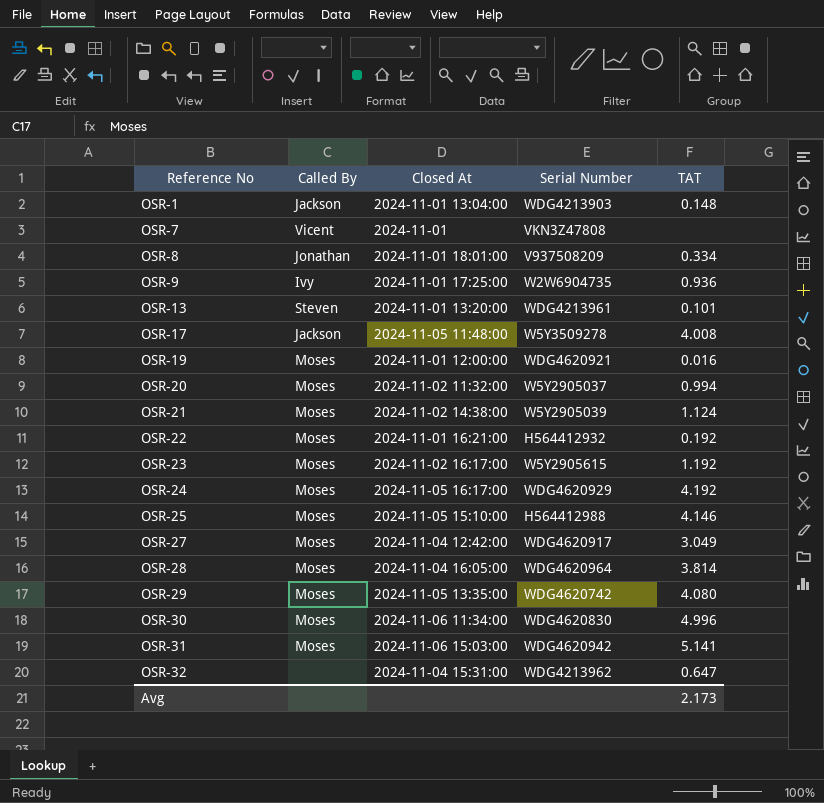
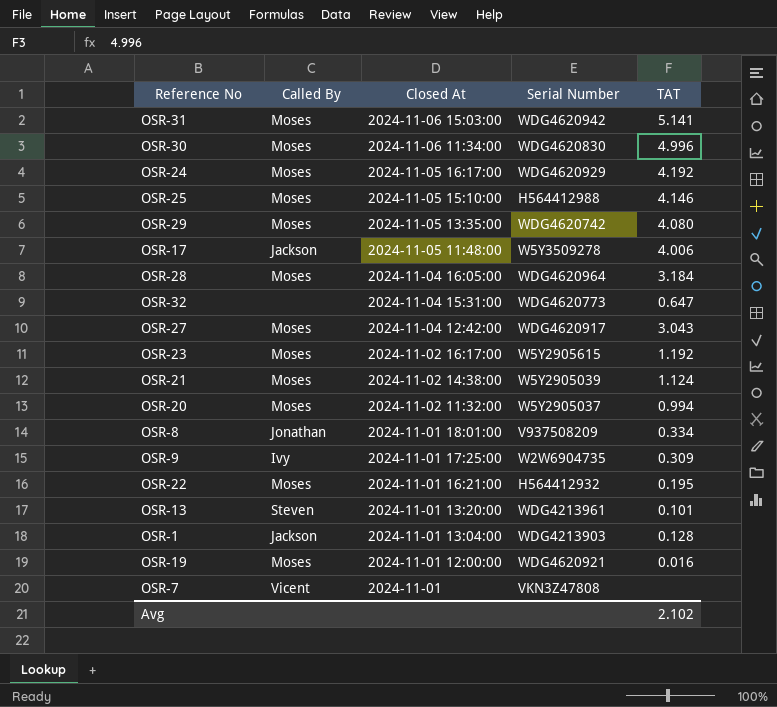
row order: Reference No ascending -> Closed At descending
OSR-17 | TAT: 4.008 -> 4.006
OSR-28 | TAT: 3.814 -> 3.184
OSR-32 | Serial Number: WDG4213962 -> WDG4620773
OSR-27 | TAT: 3.049 -> 3.043
OSR-9 | TAT: 0.936 -> 0.309
OSR-22 | TAT: 0.192 -> 0.195
OSR-1 | TAT: 0.148 -> 0.128
Avg | TAT: 2.173 -> 2.102

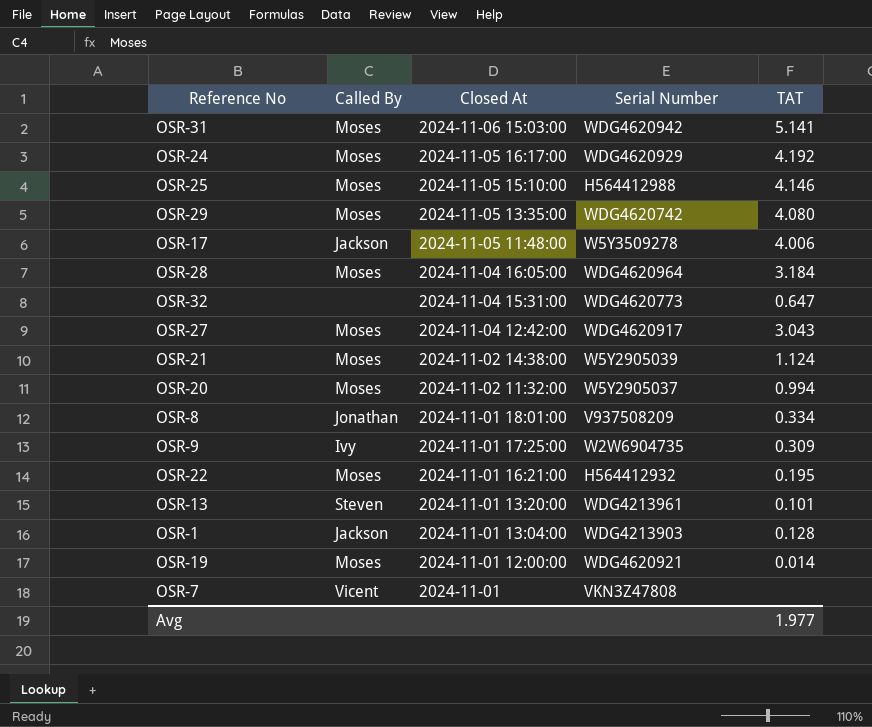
row OSR-30: Moses | 2024-11-06 11:34:00 | WDG4620830 | 4.996 -> none
row OSR-23: Moses | 2024-11-02 16:17:00 | W5Y2905615 | 1.192 -> none
OSR-19 | TAT: 0.016 -> 0.014
Avg | TAT: 2.102 -> 1.977

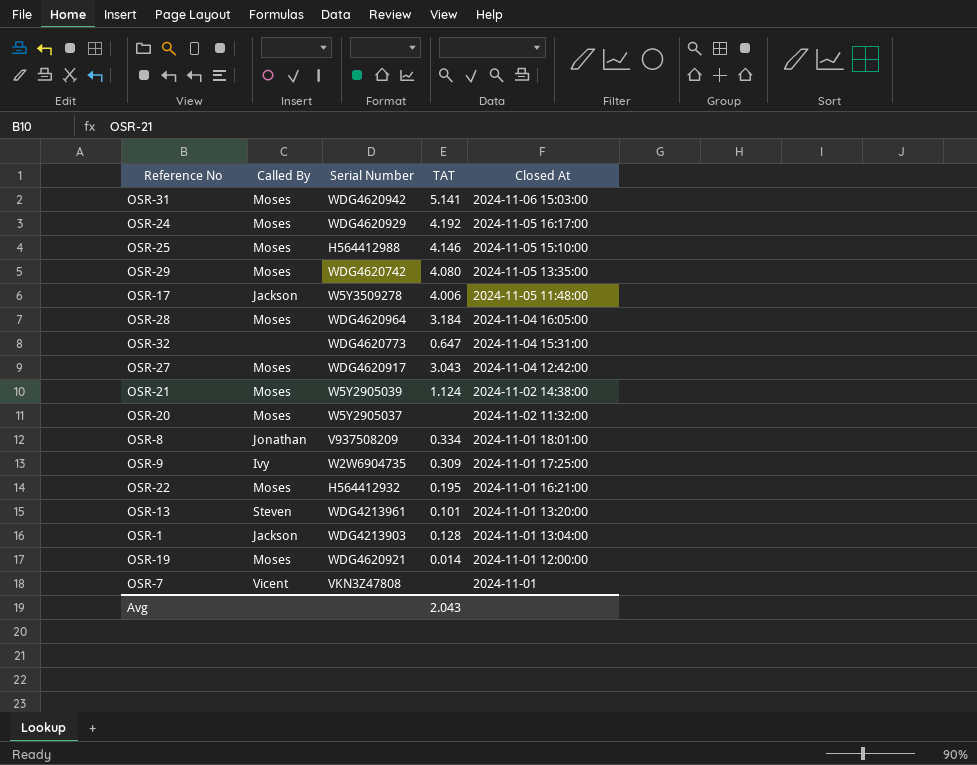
column Closed At | position: 3 -> 5
OSR-20 | TAT: 0.994 -> none
Avg | TAT: 1.977 -> 2.043

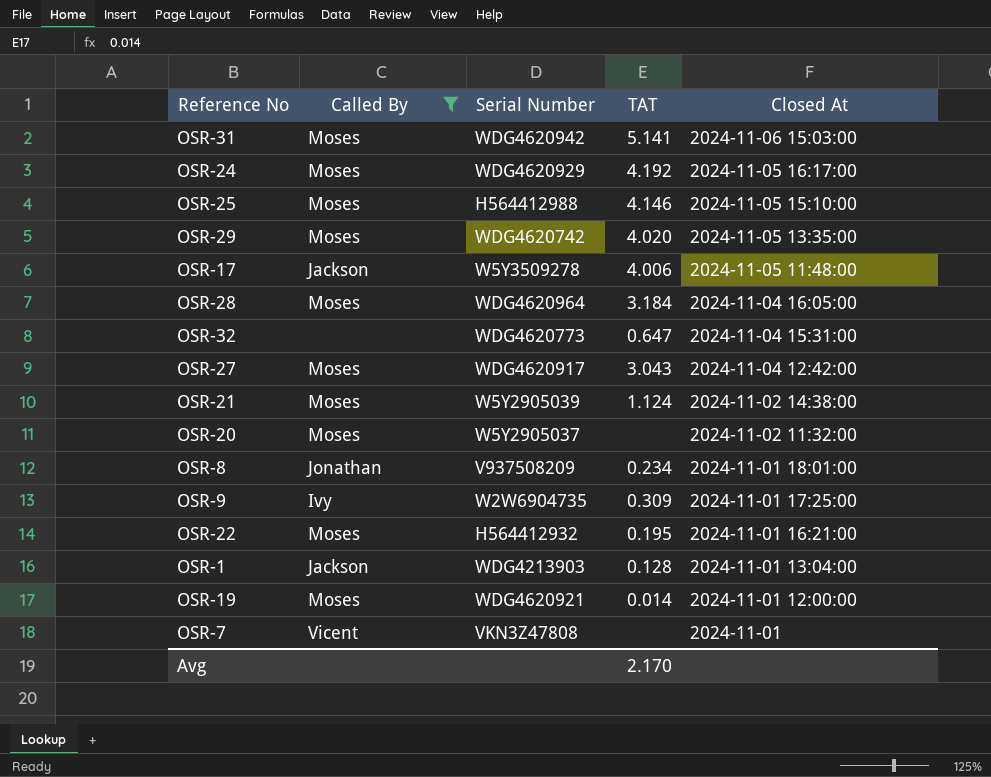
filter: none -> Called By != Steven
OSR-29 | TAT: 4.080 -> 4.020
OSR-8 | TAT: 0.334 -> 0.234
Avg | TAT: 2.043 -> 2.170

